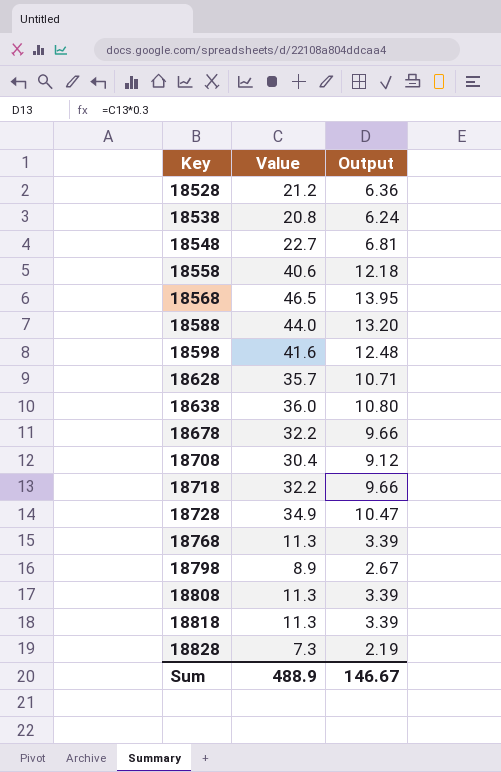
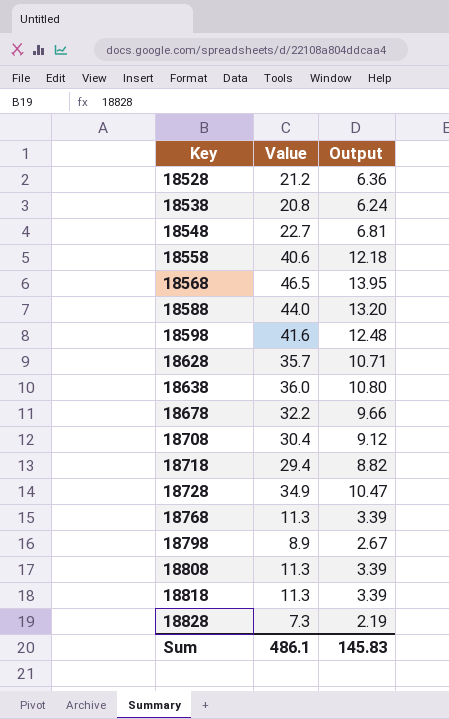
18718 | Value: 32.2 -> 29.4
18718 | Output: 9.66 -> 8.82
Sum | Value: 488.9 -> 486.1
Sum | Output: 146.67 -> 145.83

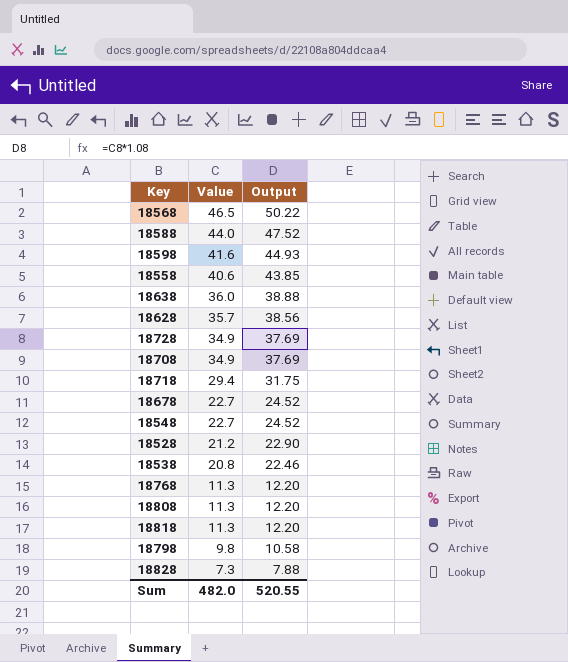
row order: Key ascending -> Value descending
column Output | formula: [Value] * 0.3 -> [Value] * 1.08
18708 | Value: 30.4 -> 34.9
18678 | Value: 32.2 -> 22.7
18798 | Value: 8.9 -> 9.8
Sum | Value: 486.1 -> 482.0
Sum | Output: 145.83 -> 520.55

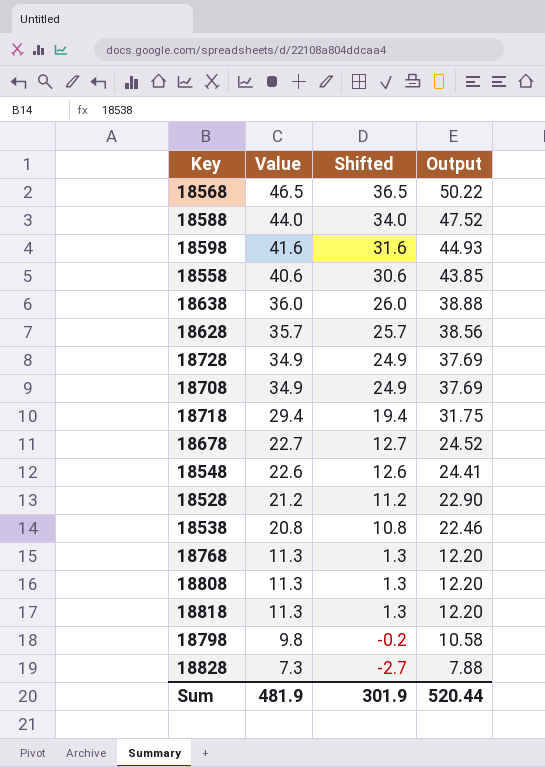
column Shifted | formula: none -> [Value] - 10
18548 | Value: 22.7 -> 22.6
18548 | Output: 24.52 -> 24.41
Sum | Value: 482.0 -> 481.9
Sum | Output: 520.55 -> 520.44

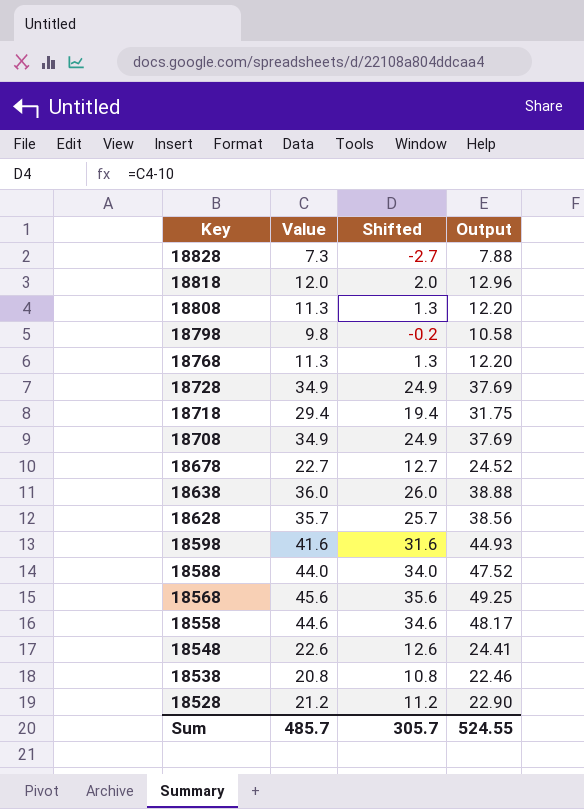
row order: Value descending -> Key descending
18818 | Value: 11.3 -> 12.0
18818 | Shifted: 1.3 -> 2.0
18818 | Output: 12.20 -> 12.96
18568 | Value: 46.5 -> 45.6
18568 | Shifted: 36.5 -> 35.6
18568 | Output: 50.22 -> 49.25
18558 | Value: 40.6 -> 44.6
18558 | Shifted: 30.6 -> 34.6
18558 | Output: 43.85 -> 48.17
Sum | Value: 481.9 -> 485.7
Sum | Shifted: 301.9 -> 305.7
Sum | Output: 520.44 -> 524.55

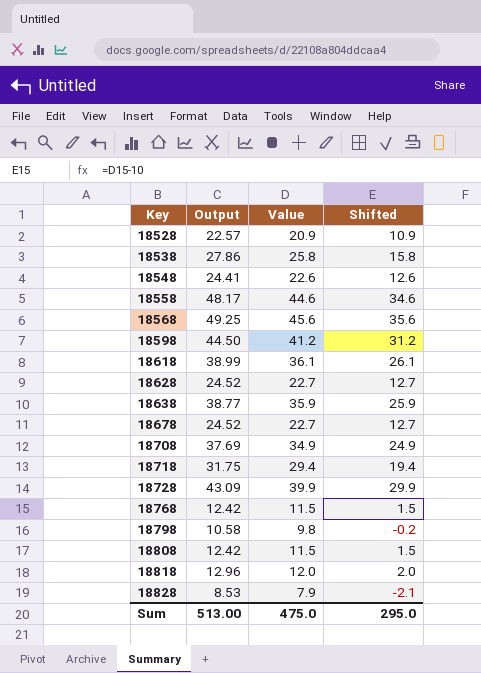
row order: Key descending -> Key ascending
column Output | position: 4 -> 2
row 18588: 44.0 | 34.0 | 47.52 -> none
18528 | Output: 22.90 -> 22.57
18528 | Value: 21.2 -> 20.9
18528 | Shifted: 11.2 -> 10.9
18538 | Output: 22.46 -> 27.86
18538 | Value: 20.8 -> 25.8
18538 | Shifted: 10.8 -> 15.8
18598 | Output: 44.93 -> 44.50
18598 | Value: 41.6 -> 41.2
18598 | Shifted: 31.6 -> 31.2
row 18618: none -> 38.99 | 36.1 | 26.1
18628 | Output: 38.56 -> 24.52
18628 | Value: 35.7 -> 22.7
18628 | Shifted: 25.7 -> 12.7
18638 | Output: 38.88 -> 38.77
18638 | Value: 36.0 -> 35.9
18638 | Shifted: 26.0 -> 25.9
18728 | Output: 37.69 -> 43.09
18728 | Value: 34.9 -> 39.9
18728 | Shifted: 24.9 -> 29.9
18768 | Output: 12.20 -> 12.42
18768 | Value: 11.3 -> 11.5
18768 | Shifted: 1.3 -> 1.5
18808 | Output: 12.20 -> 12.42
18808 | Value: 11.3 -> 11.5
18808 | Shifted: 1.3 -> 1.5
18828 | Output: 7.88 -> 8.53
18828 | Value: 7.3 -> 7.9
18828 | Shifted: -2.7 -> -2.1
Sum | Output: 524.55 -> 513.00
Sum | Value: 485.7 -> 475.0
Sum | Shifted: 305.7 -> 295.0

